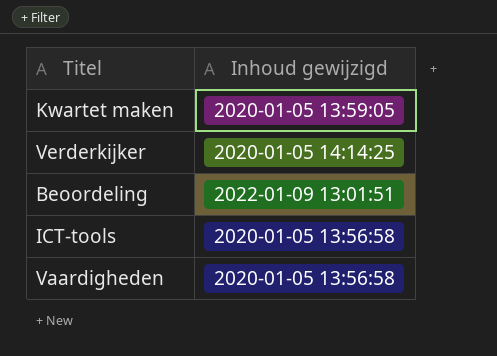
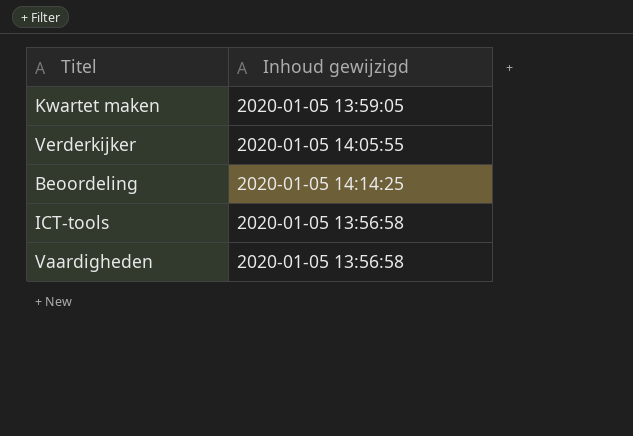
Verderkijker | Inhoud gewijzigd: 2020-01-05 14:14:25 -> 2020-01-05 14:05:55
Beoordeling | Inhoud gewijzigd: 2022-01-09 13:01:51 -> 2020-01-05 14:14:25

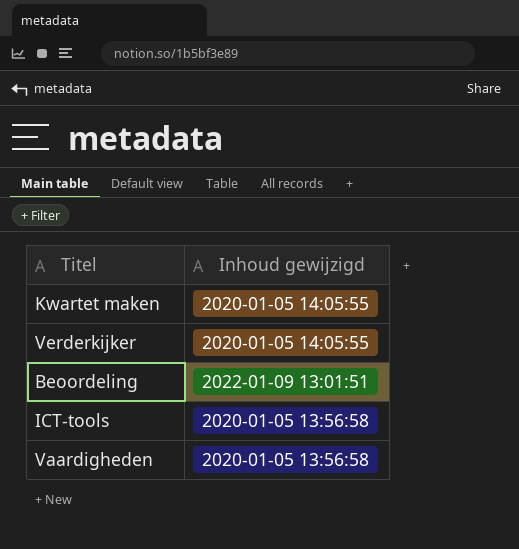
Kwartet maken | Inhoud gewijzigd: 2020-01-05 13:59:05 -> 2020-01-05 14:05:55
Beoordeling | Inhoud gewijzigd: 2020-01-05 14:14:25 -> 2022-01-09 13:01:51

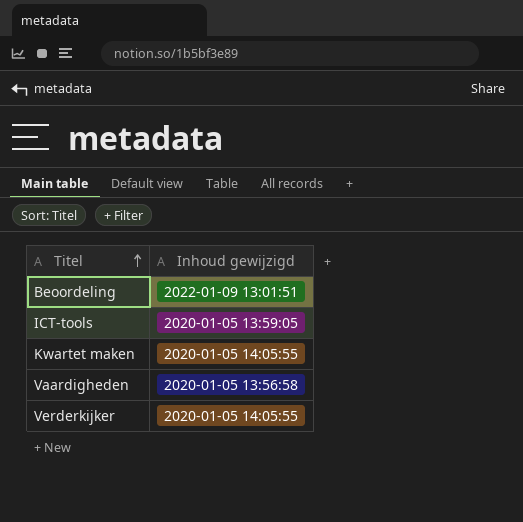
row order: none -> Titel ascending
ICT-tools | Inhoud gewijzigd: 2020-01-05 13:56:58 -> 2020-01-05 13:59:05

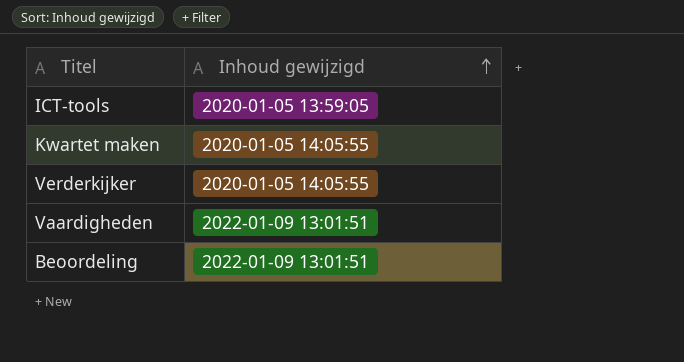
row order: Titel ascending -> Inhoud gewijzigd ascending
Vaardigheden | Inhoud gewijzigd: 2020-01-05 13:56:58 -> 2022-01-09 13:01:51

